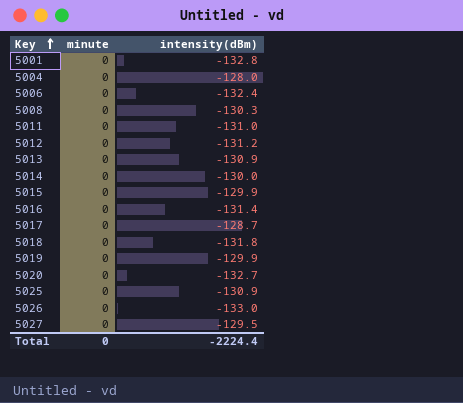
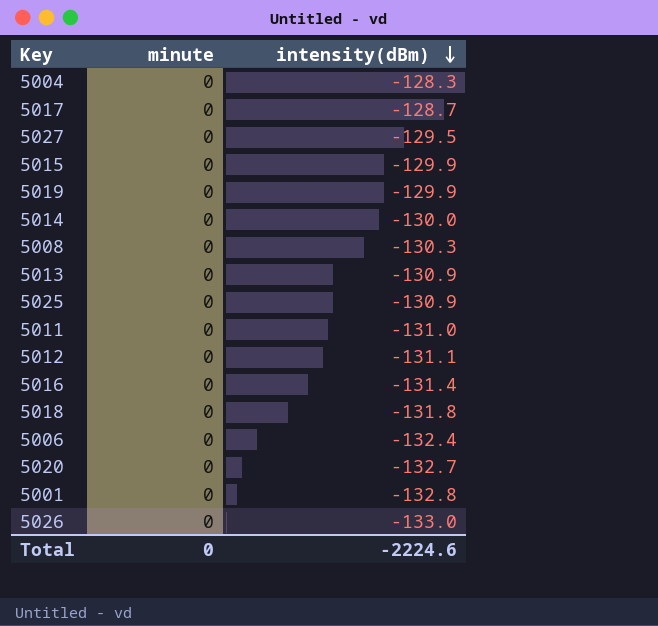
row order: Key ascending -> intensity(dBm) descending
5004 | intensity(dBm): -128.0 -> -128.3
5012 | intensity(dBm): -131.2 -> -131.1
Total | intensity(dBm): -2224.4 -> -2224.6

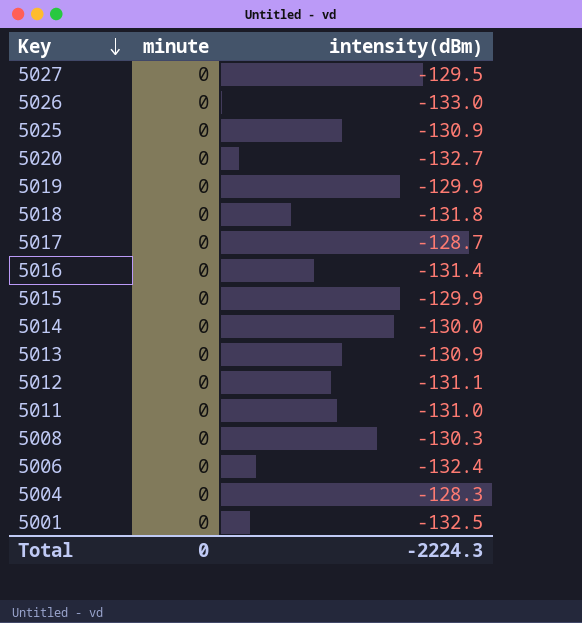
row order: intensity(dBm) descending -> Key descending
5001 | intensity(dBm): -132.8 -> -132.5
Total | intensity(dBm): -2224.6 -> -2224.3

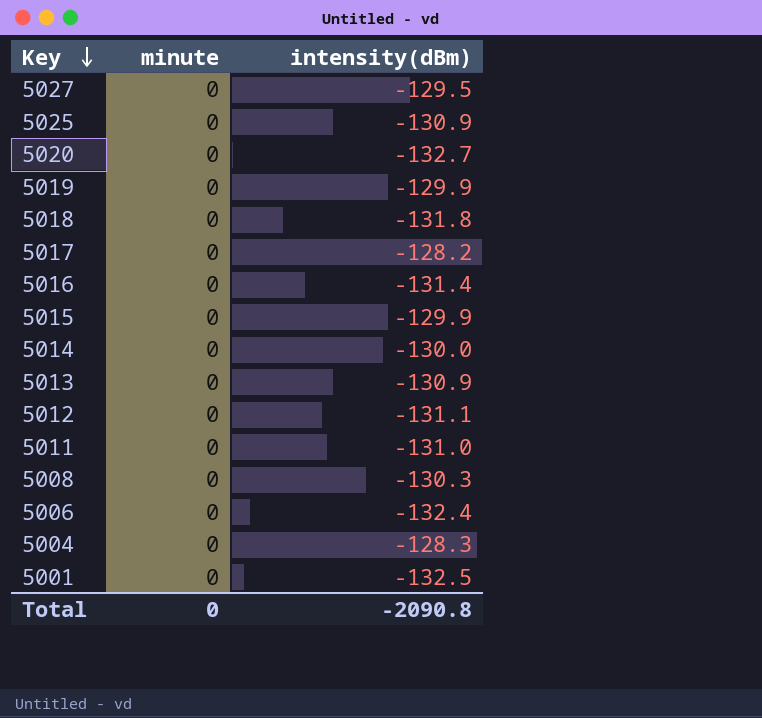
row 5026: 0 | -133.0 -> none
5017 | intensity(dBm): -128.7 -> -128.2
Total | intensity(dBm): -2224.3 -> -2090.8

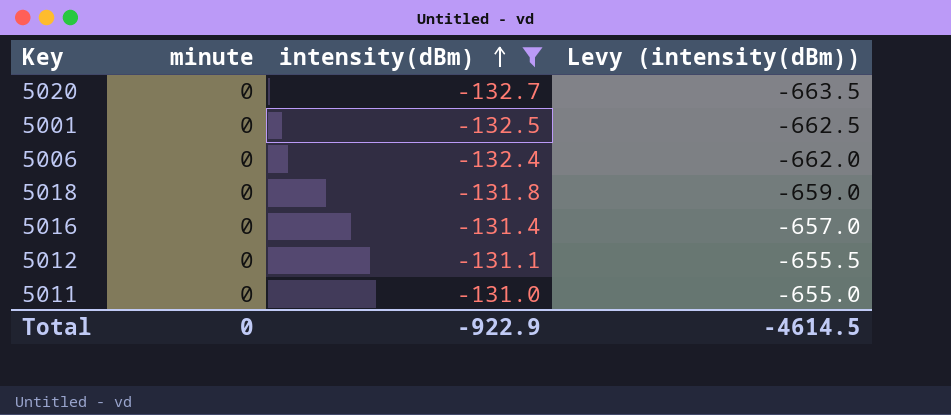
filter: none -> intensity(dBm) <= -131.0
row order: Key descending -> intensity(dBm) ascending
column Levy (intensity(dBm)) | formula: none -> [intensity(dBm)] * 5
Total | intensity(dBm): -2090.8 -> -922.9

